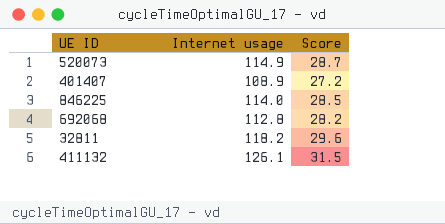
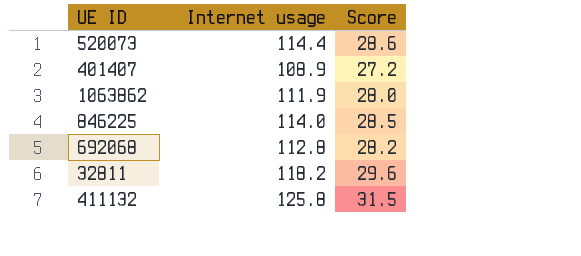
520073 | Internet usage: 114.9 -> 114.4
520073 | Score: 28.7 -> 28.6
row 1063862: none -> 111.9 | 28.0
411132 | Internet usage: 126.1 -> 125.8

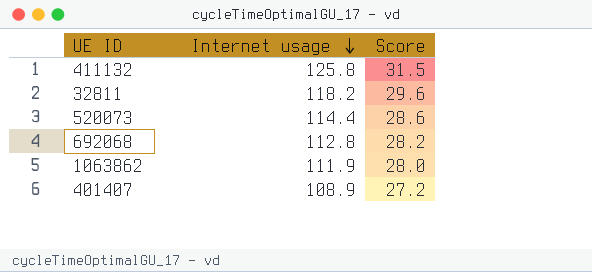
row order: none -> Internet usage descending
row 846225: 114.0 | 28.5 -> none

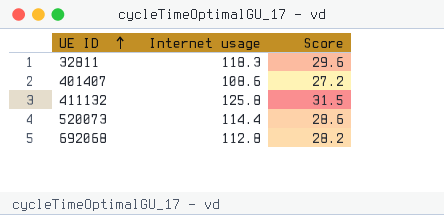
row order: Internet usage descending -> UE ID ascending
row 1063862: 111.9 | 28.0 -> none
32811 | Internet usage: 118.2 -> 118.3
401407 | Internet usage: 108.9 -> 108.6

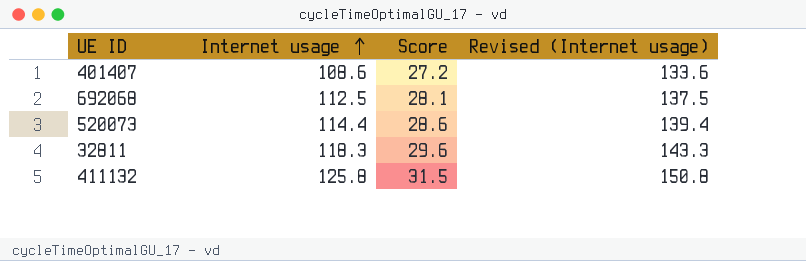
row order: UE ID ascending -> Internet usage ascending
column Revised (Internet usage) | formula: none -> [Internet usage] + 25
692068 | Internet usage: 112.8 -> 112.5
692068 | Score: 28.2 -> 28.1

